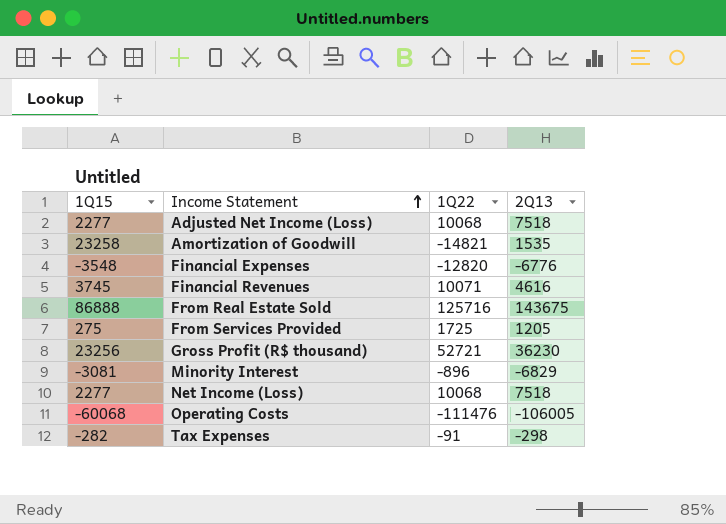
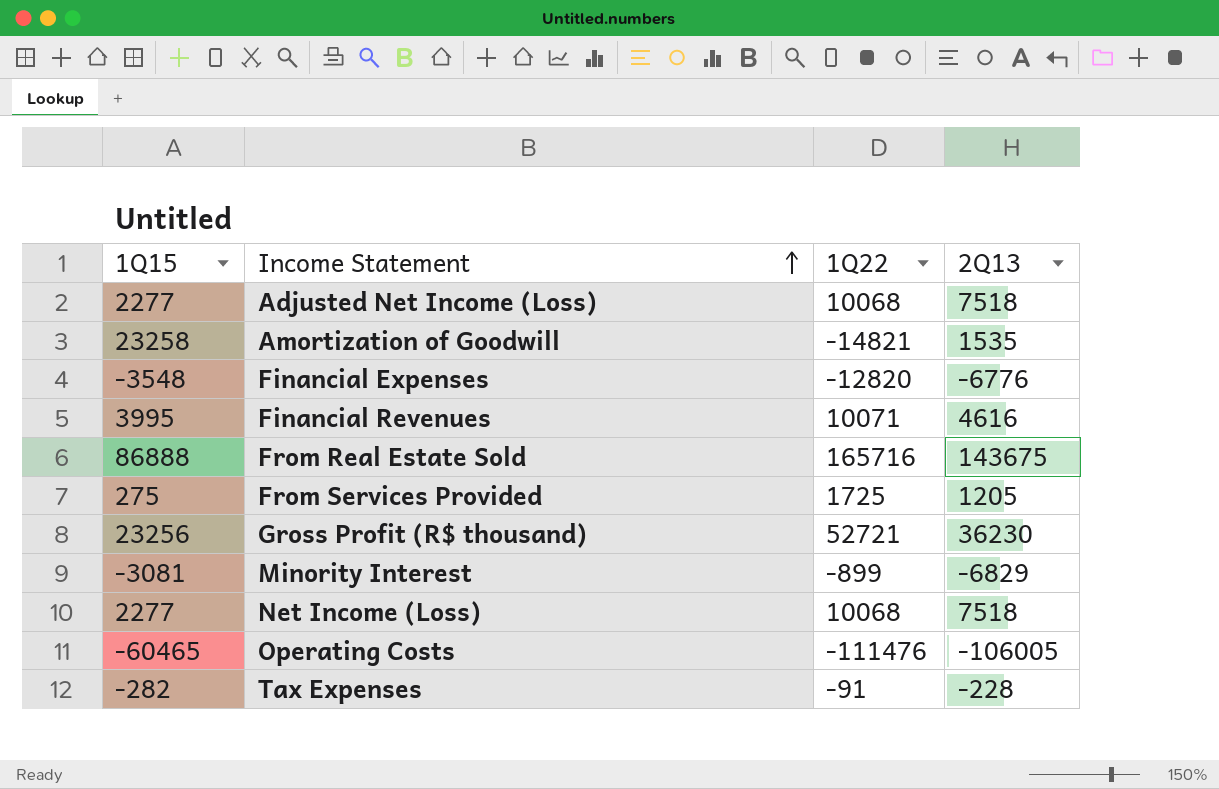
Financial Revenues | 1Q15: 3745 -> 3995
From Real Estate Sold | 1Q22: 125716 -> 165716
Minority Interest | 1Q22: -896 -> -899
Operating Costs | 1Q15: -60068 -> -60465
Tax Expenses | 2Q13: -298 -> -228

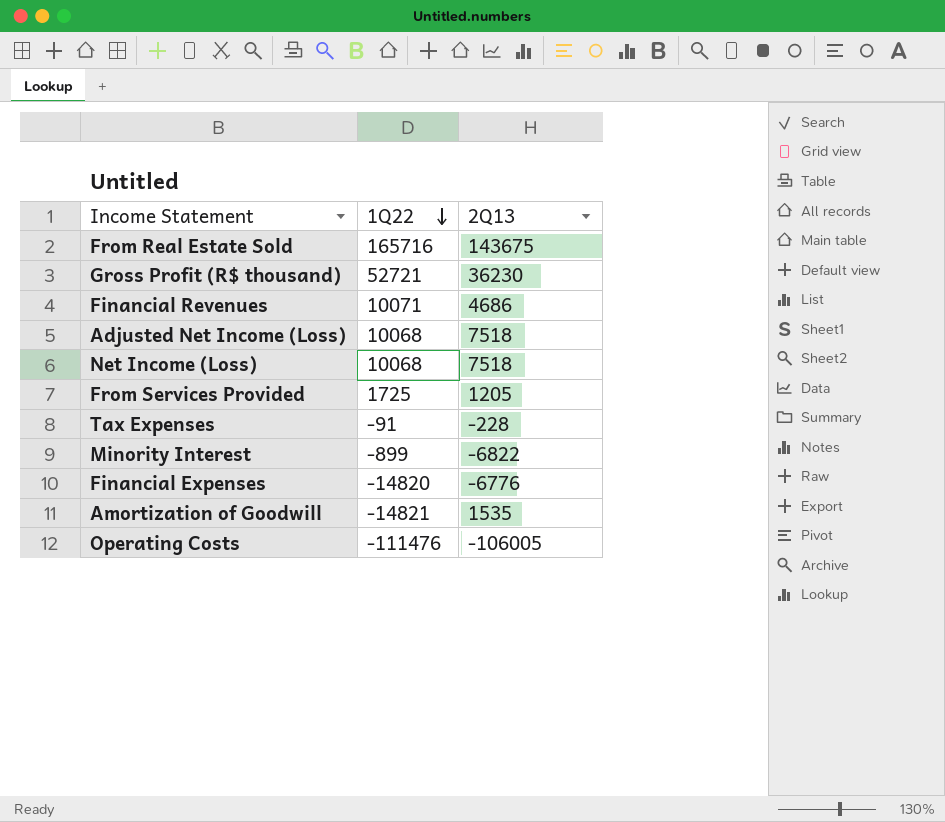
row order: Income Statement ascending -> 1Q22 descending
column 1Q15 | position: 1 -> none
Financial Revenues | 2Q13: 4616 -> 4686
Minority Interest | 2Q13: -6829 -> -6822
Financial Expenses | 1Q22: -12820 -> -14820

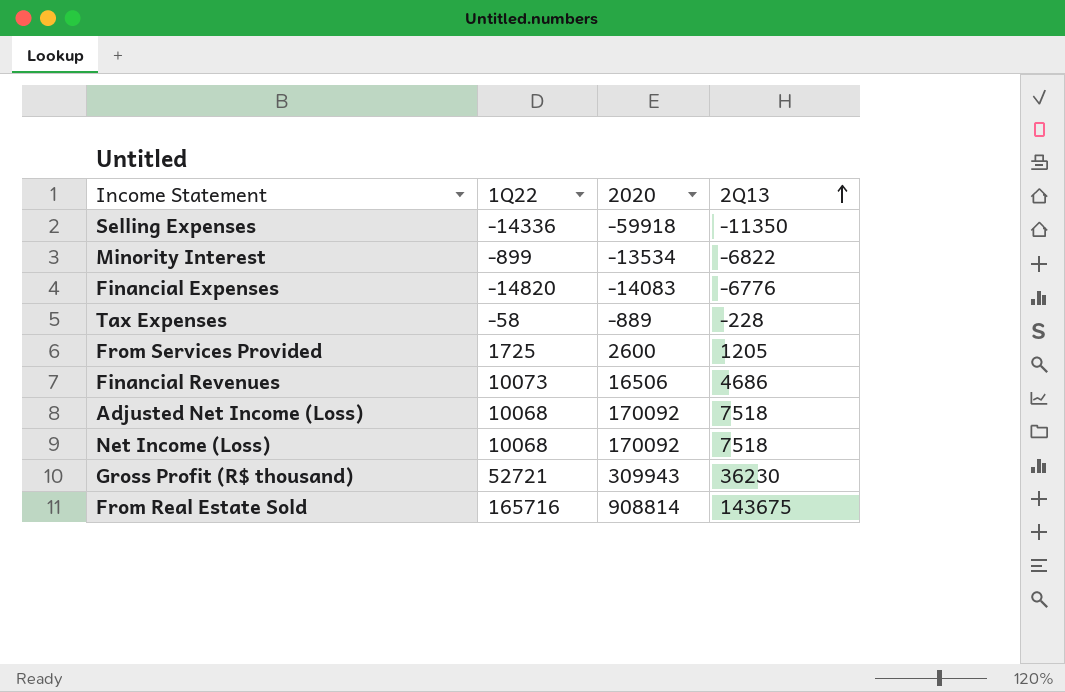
row order: 1Q22 descending -> 2Q13 ascending
column 2020 | position: none -> 3
row Amortization of Goodwill: -14821 | 1535 -> none
row Operating Costs: -111476 | -106005 -> none
row Selling Expenses: none -> -14336 | -59918 | -11350
Tax Expenses | 1Q22: -91 -> -58
Financial Revenues | 1Q22: 10071 -> 10073

